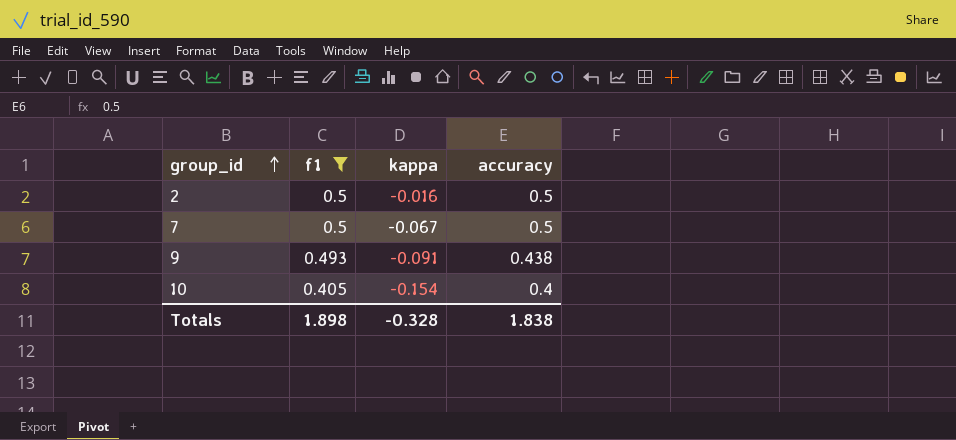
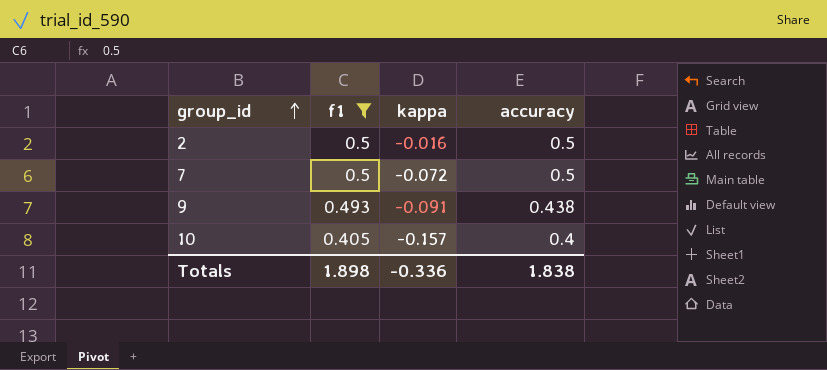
7 | kappa: -0.067 -> -0.072
10 | kappa: -0.154 -> -0.157
Totals | kappa: -0.328 -> -0.336

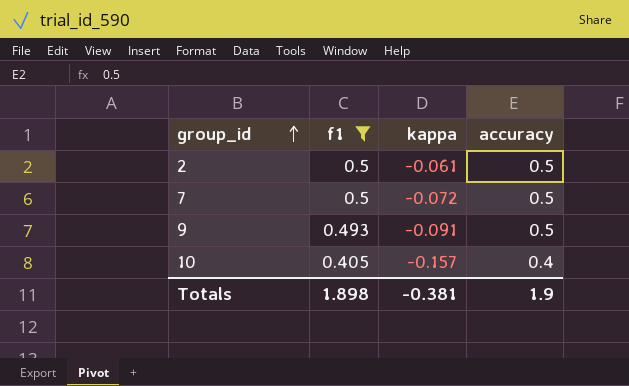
2 | kappa: -0.016 -> -0.061
9 | accuracy: 0.438 -> 0.5
Totals | kappa: -0.336 -> -0.381
Totals | accuracy: 1.838 -> 1.9

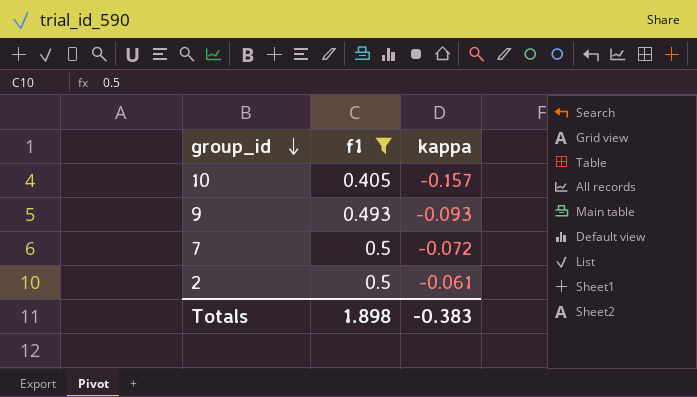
row order: group_id ascending -> group_id descending
column accuracy | position: 4 -> none
9 | kappa: -0.091 -> -0.093
Totals | kappa: -0.381 -> -0.383

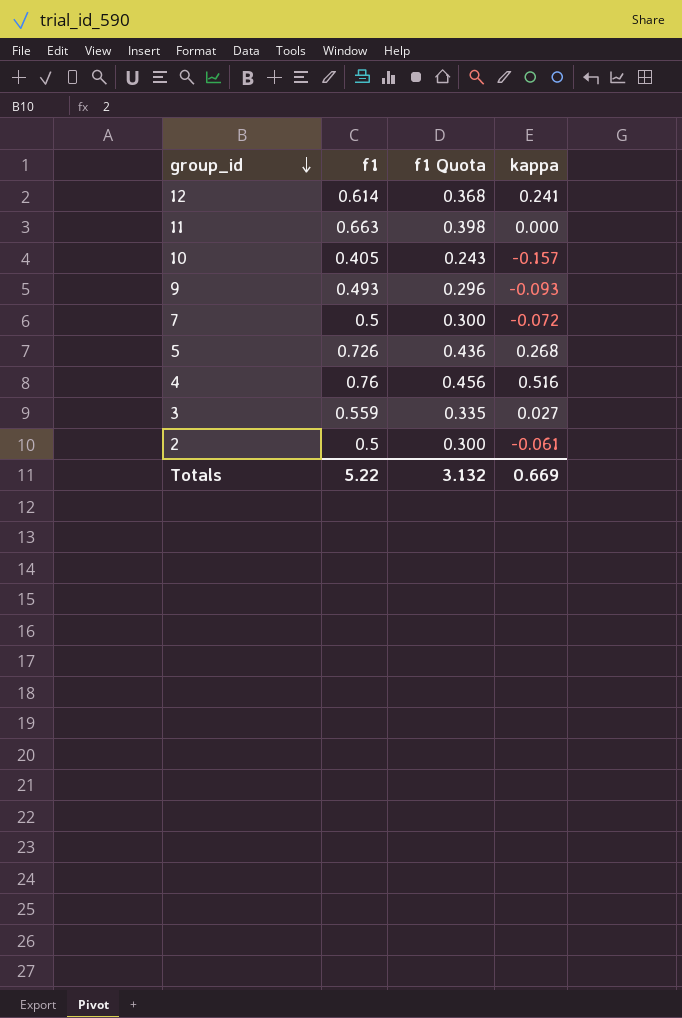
filter: f1 <= 0.5 -> none
column f1 Quota | formula: none -> [f1] * 0.6
Totals | f1: 1.898 -> 5.22
Totals | kappa: -0.383 -> 0.669

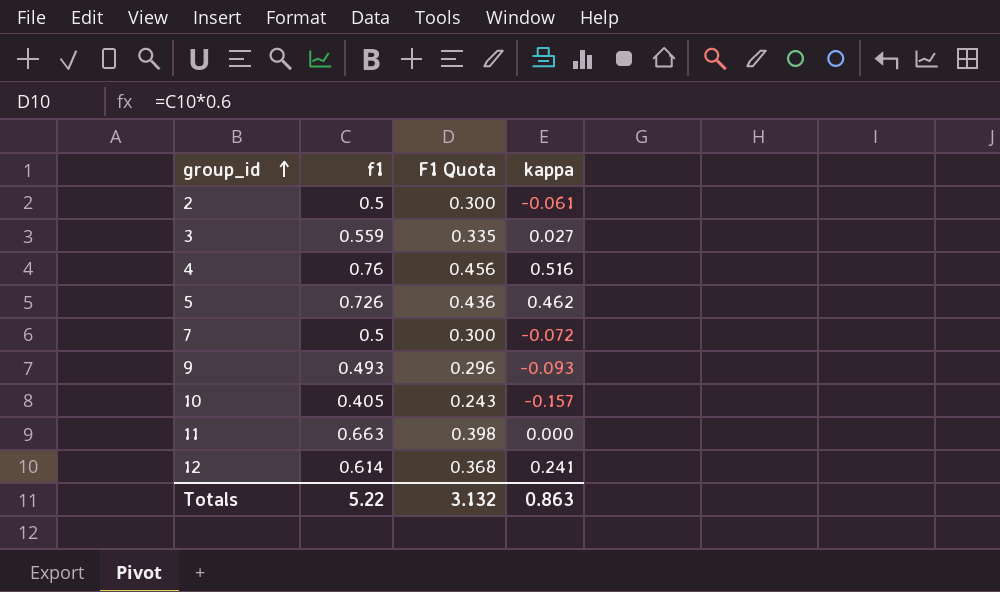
row order: group_id descending -> group_id ascending
column name: f1 Quota -> F1 Quota
5 | kappa: 0.268 -> 0.462
Totals | kappa: 0.669 -> 0.863

